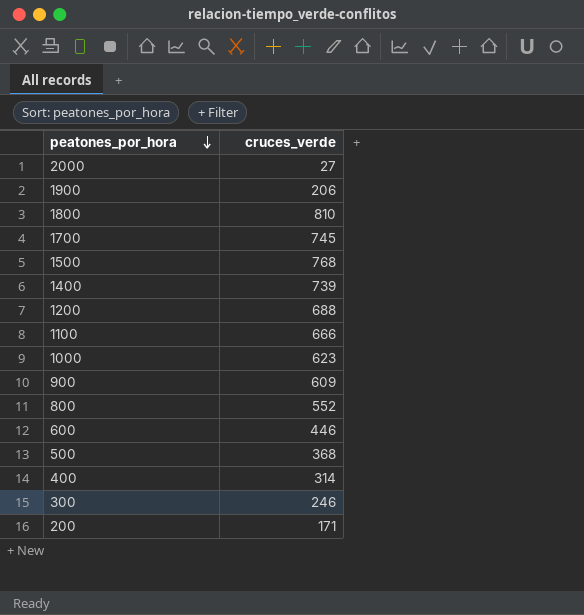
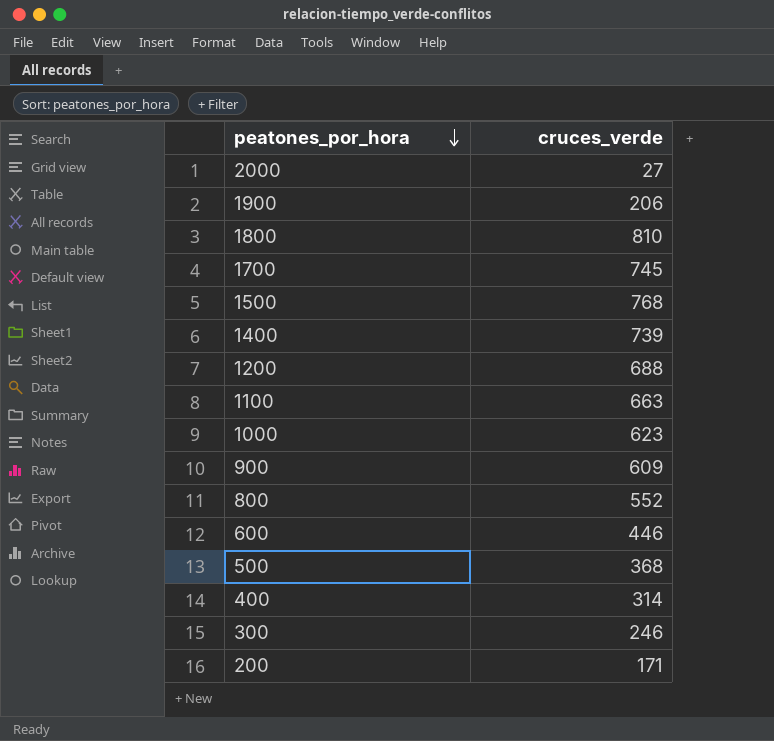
1100 | cruces_verde: 666 -> 663

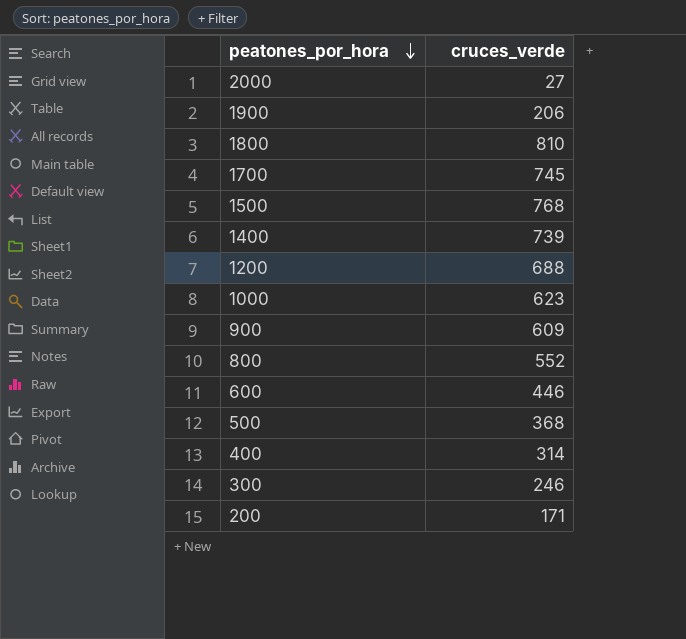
row 1100: 663 -> none

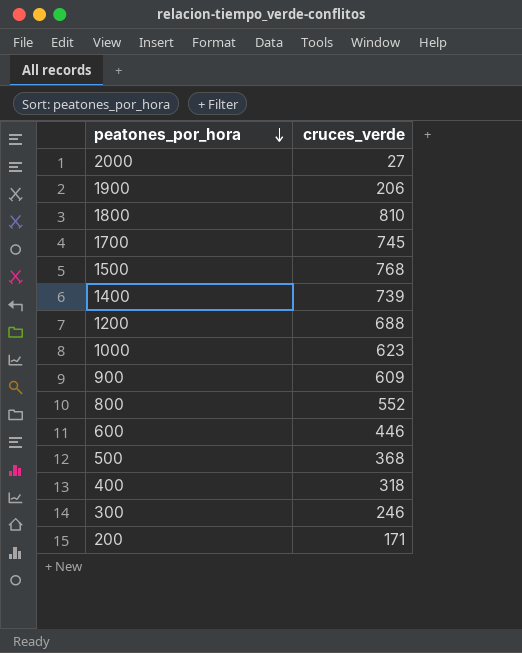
400 | cruces_verde: 314 -> 318

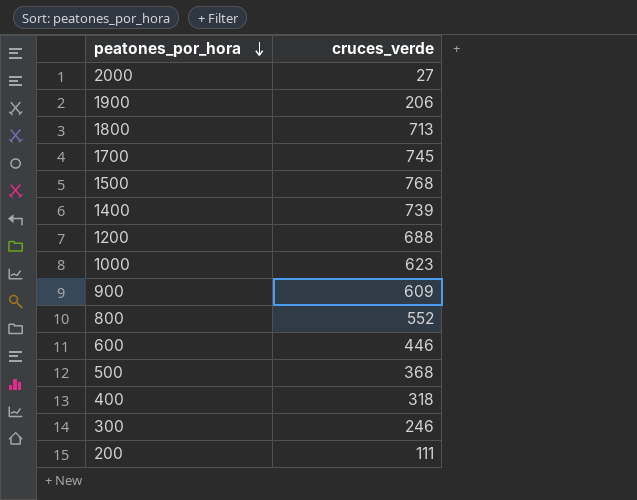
1800 | cruces_verde: 810 -> 713
200 | cruces_verde: 171 -> 111

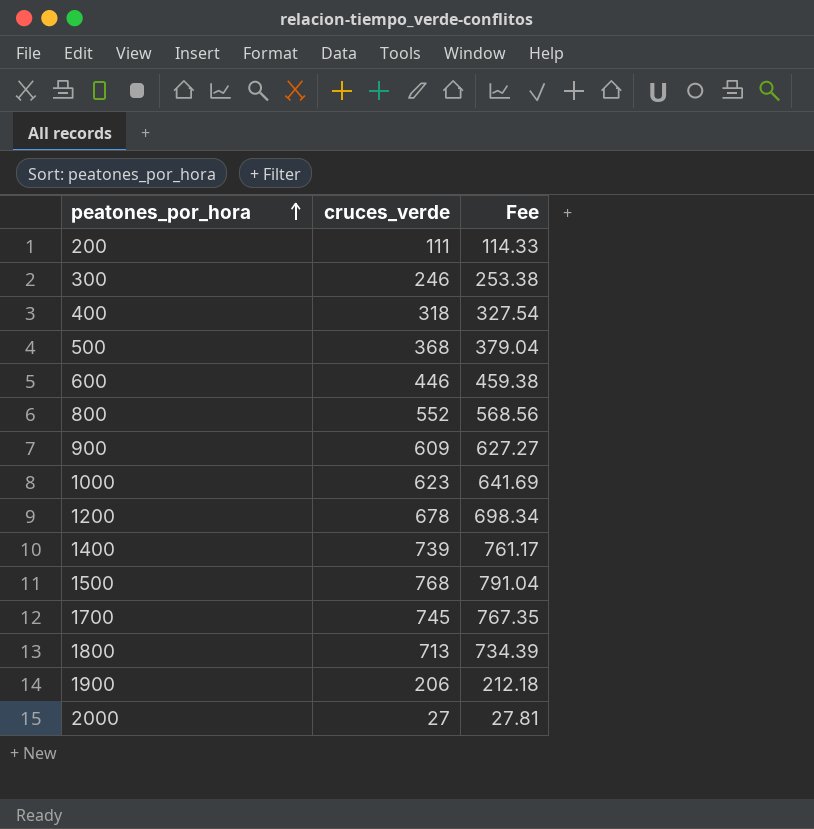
row order: peatones_por_hora descending -> peatones_por_hora ascending
column Fee | formula: none -> [cruces_verde] * 1.03
1200 | cruces_verde: 688 -> 678

